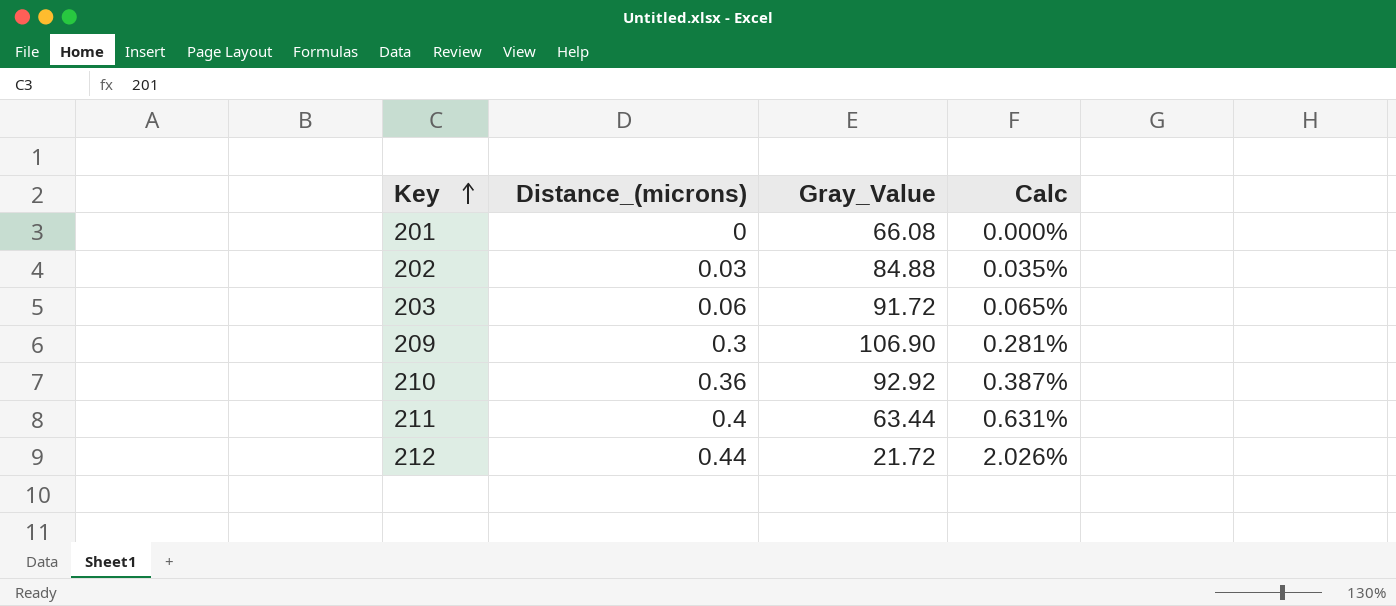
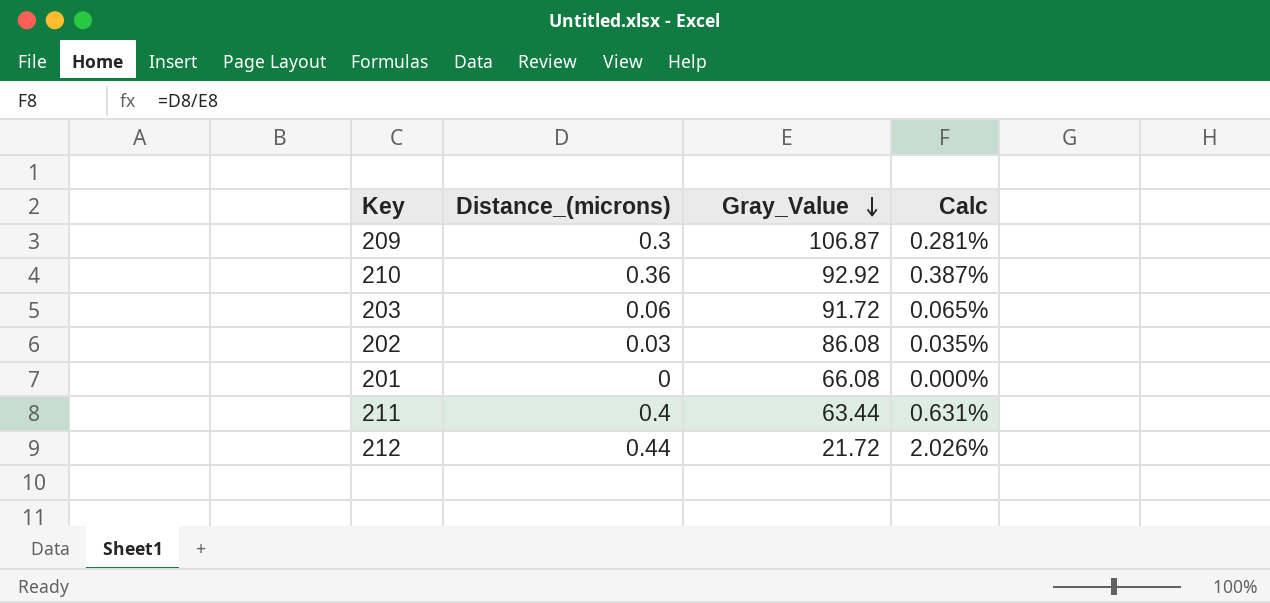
row order: Key ascending -> Gray_Value descending
209 | Gray_Value: 106.90 -> 106.87
202 | Gray_Value: 84.88 -> 86.08

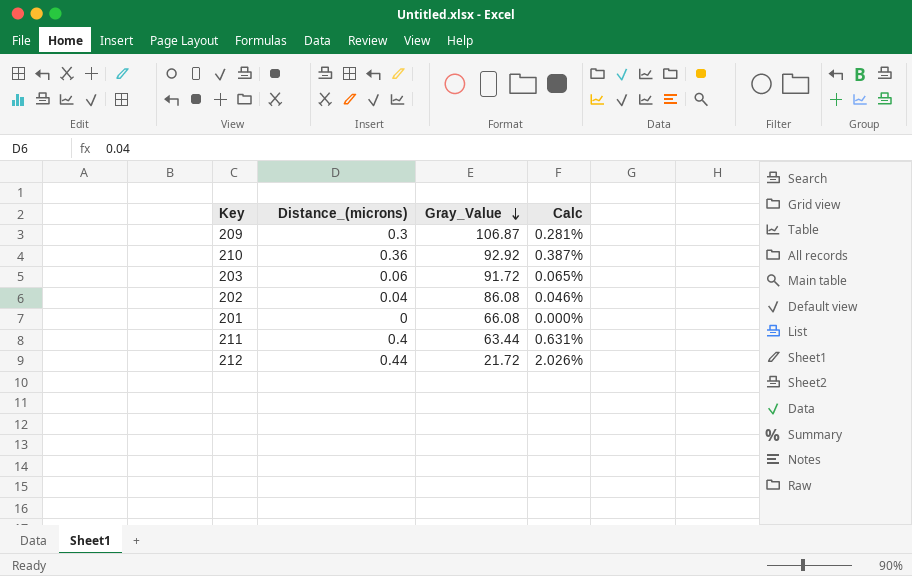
202 | Distance_(microns): 0.03 -> 0.04
202 | Calc: 0.035% -> 0.046%

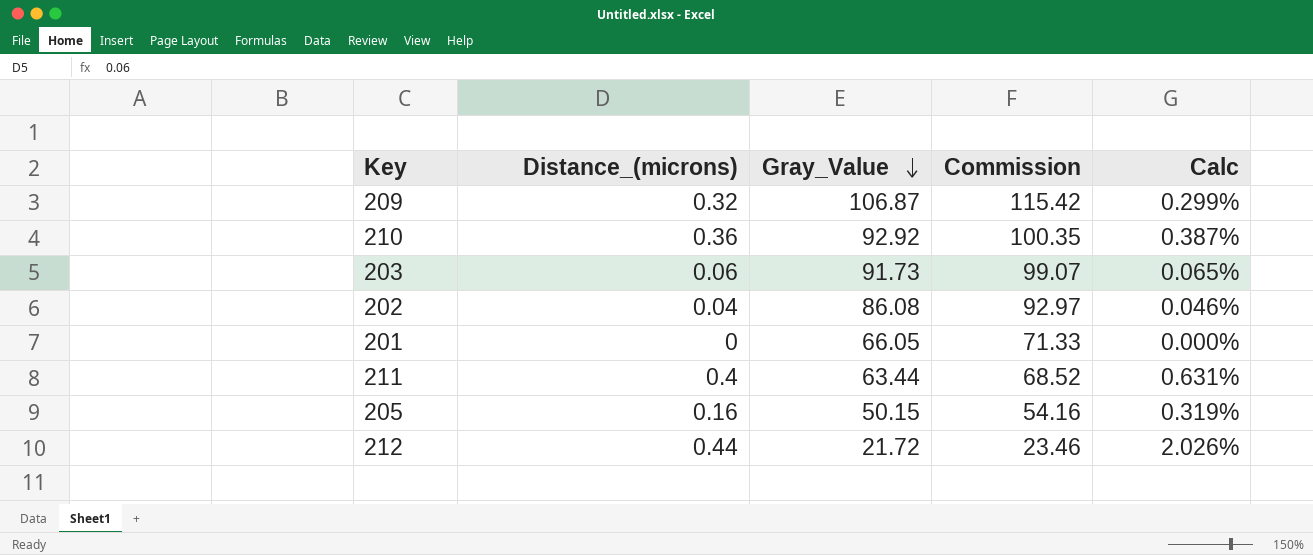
column Commission | formula: none -> [Gray_Value] * 1.08
209 | Distance_(microns): 0.3 -> 0.32
209 | Calc: 0.281% -> 0.299%
203 | Gray_Value: 91.72 -> 91.73
201 | Gray_Value: 66.08 -> 66.05
row 205: none -> 0.16 | 50.15 | 54.16 | 0.319%

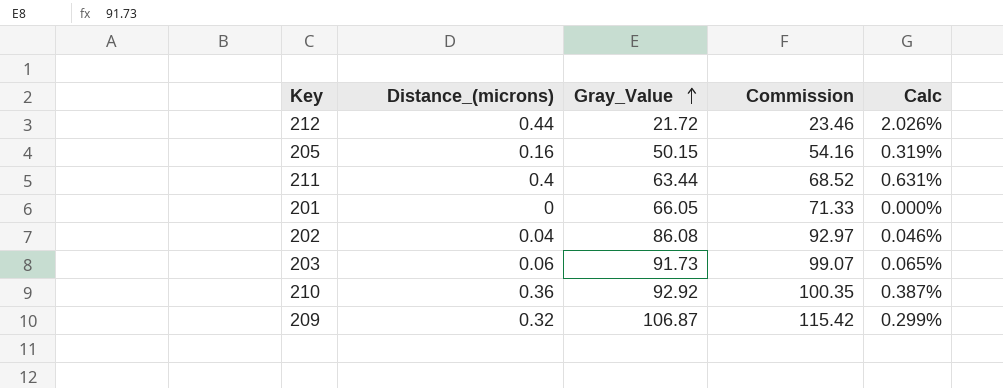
row order: Gray_Value descending -> Gray_Value ascending

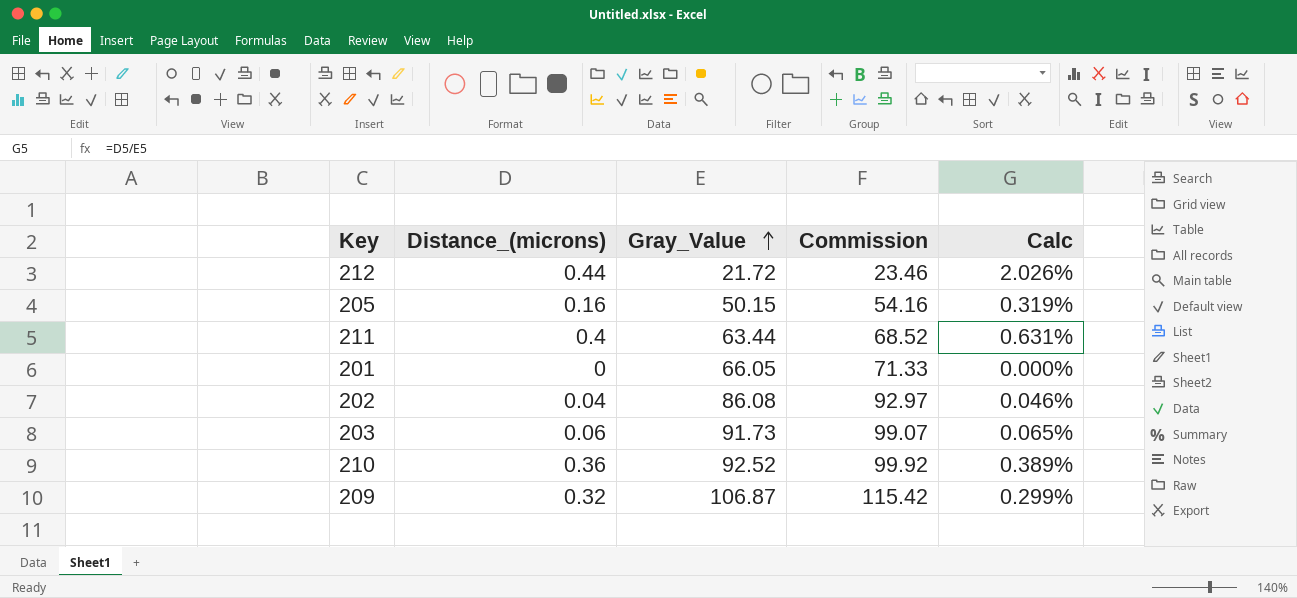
210 | Gray_Value: 92.92 -> 92.52
210 | Commission: 100.35 -> 99.92
210 | Calc: 0.387% -> 0.389%

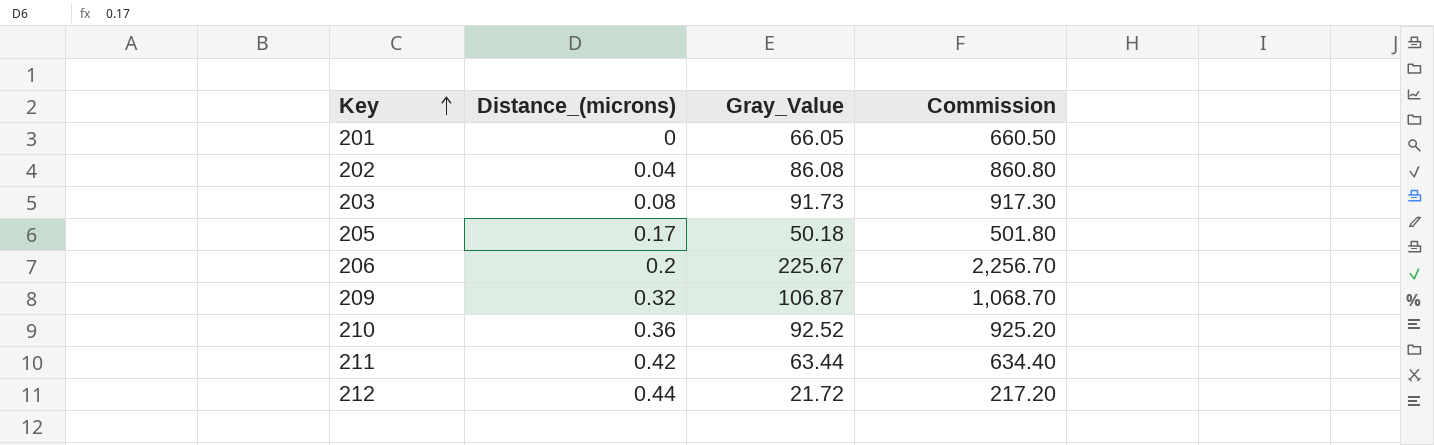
row order: Gray_Value ascending -> Key ascending
column Calc | formula: [Distance_(microns)] / [Gray_Value] -> none
column Commission | formula: [Gray_Value] * 1.08 -> [Gray_Value] * 10
203 | Distance_(microns): 0.06 -> 0.08
205 | Distance_(microns): 0.16 -> 0.17
205 | Gray_Value: 50.15 -> 50.18
row 206: none -> 0.2 | 225.67 | 2,256.70
211 | Distance_(microns): 0.4 -> 0.42

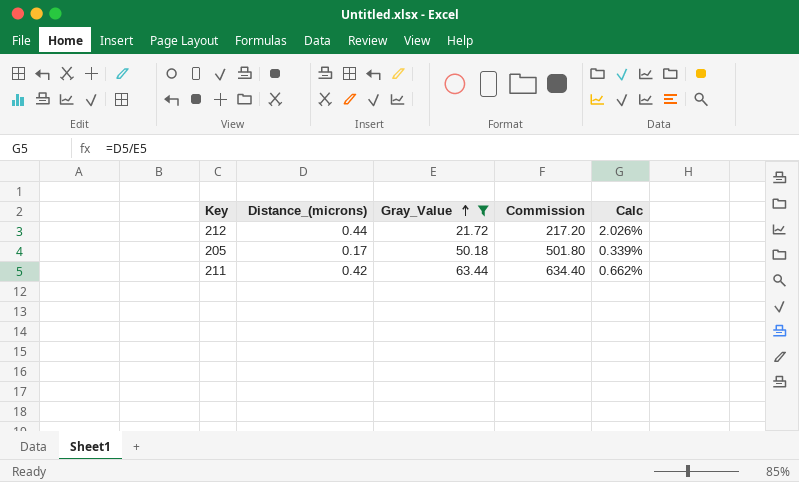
filter: none -> Gray_Value <= 63.44
row order: Key ascending -> Gray_Value ascending
column Calc | formula: none -> [Distance_(microns)] / [Gray_Value]

